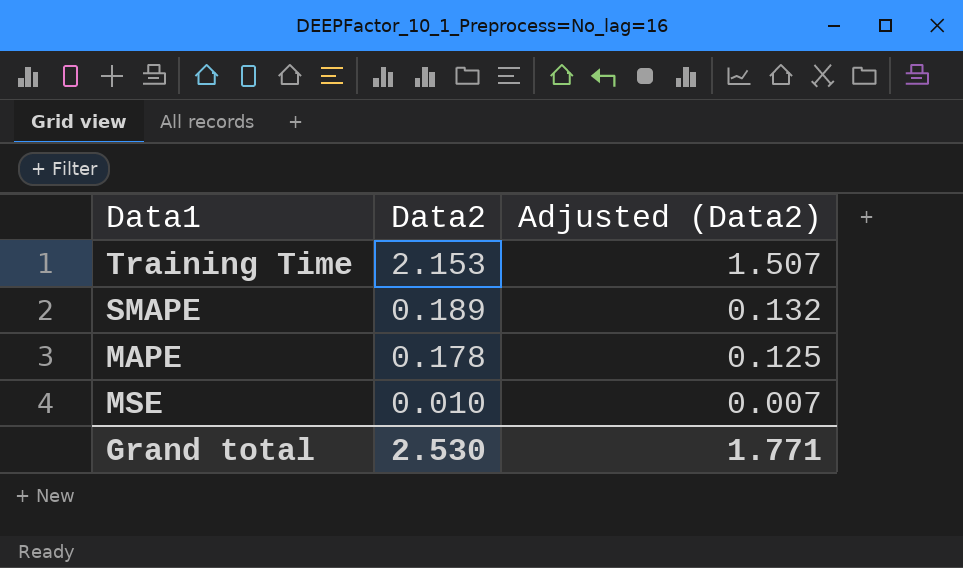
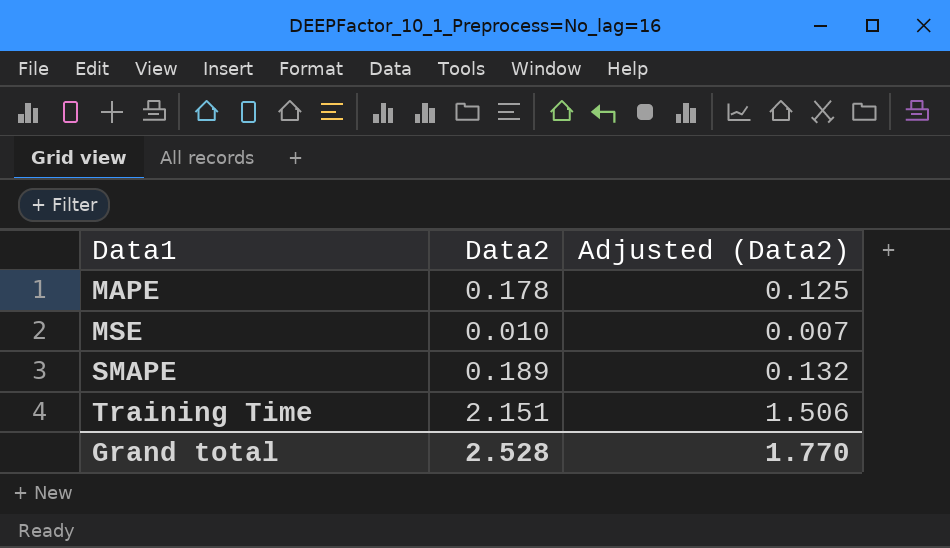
row order: Data2 descending -> Data1 ascending
Training Time | Data2: 2.153 -> 2.151
Training Time | Adjusted (Data2): 1.507 -> 1.506
Grand total | Data2: 2.530 -> 2.528
Grand total | Adjusted (Data2): 1.771 -> 1.770

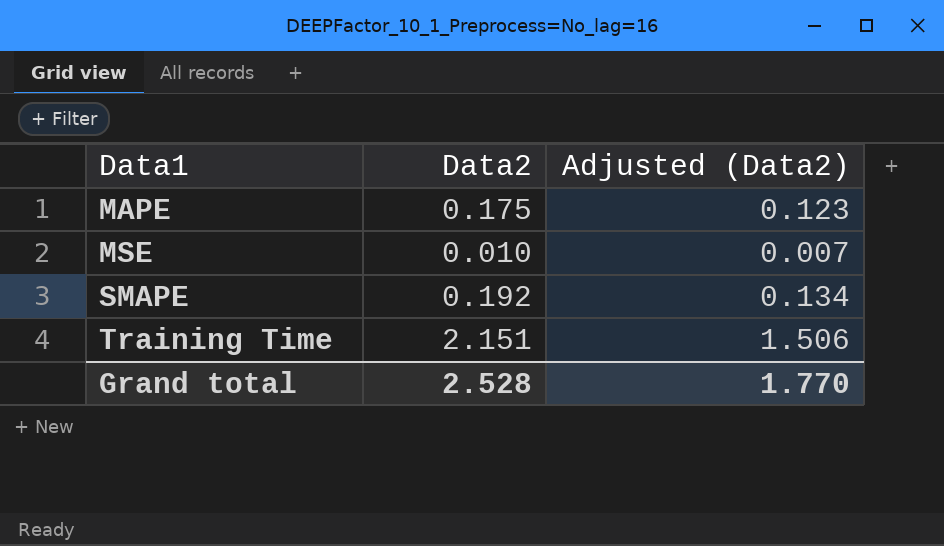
MAPE | Data2: 0.178 -> 0.175
MAPE | Adjusted (Data2): 0.125 -> 0.123
SMAPE | Data2: 0.189 -> 0.192
SMAPE | Adjusted (Data2): 0.132 -> 0.134

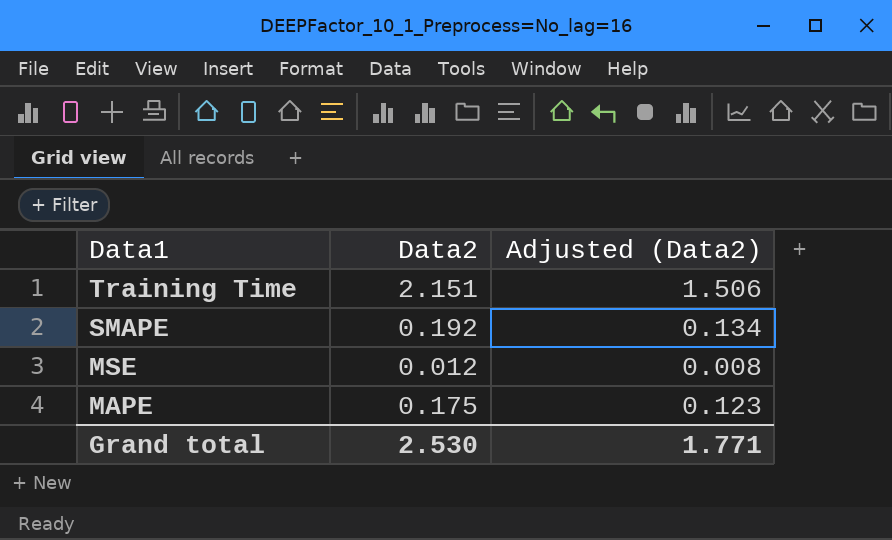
row order: Data1 ascending -> Data1 descending
MSE | Data2: 0.010 -> 0.012
MSE | Adjusted (Data2): 0.007 -> 0.008
Grand total | Data2: 2.528 -> 2.530
Grand total | Adjusted (Data2): 1.770 -> 1.771

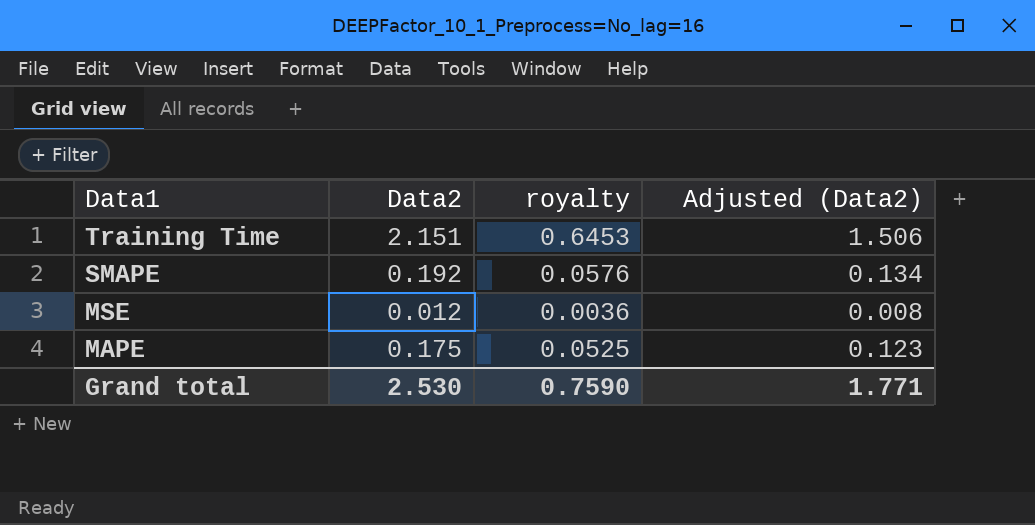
column royalty | formula: none -> [Data2] * 0.3

